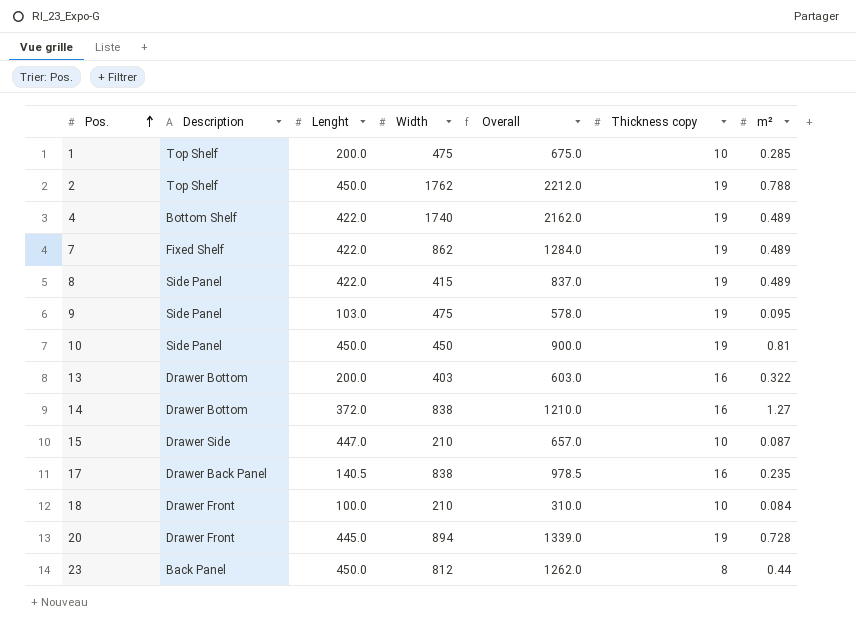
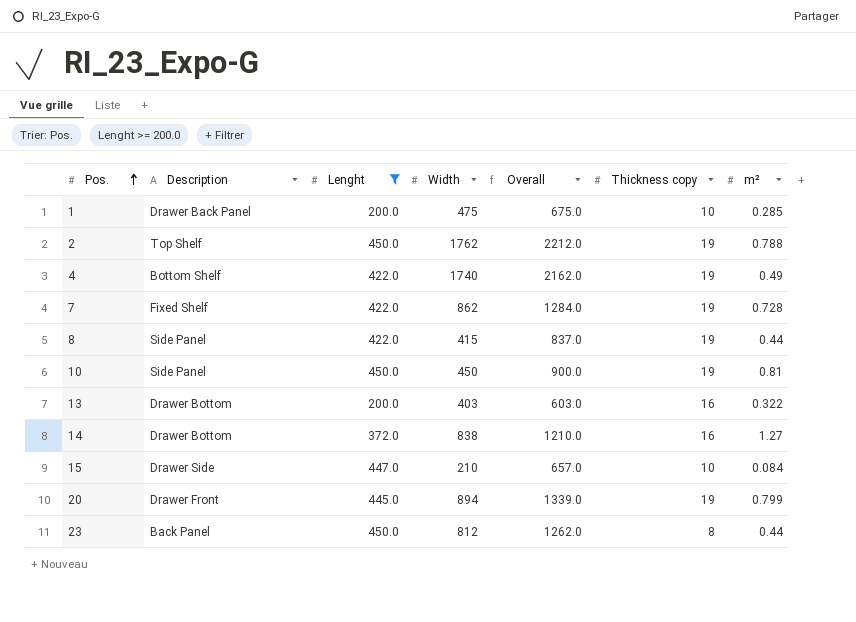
filter: none -> Lenght >= 200.0
1 | Description: Top Shelf -> Drawer Back Panel
4 | m²: 0.489 -> 0.49
7 | m²: 0.489 -> 0.728
8 | m²: 0.489 -> 0.44
15 | m²: 0.087 -> 0.084
20 | m²: 0.728 -> 0.799

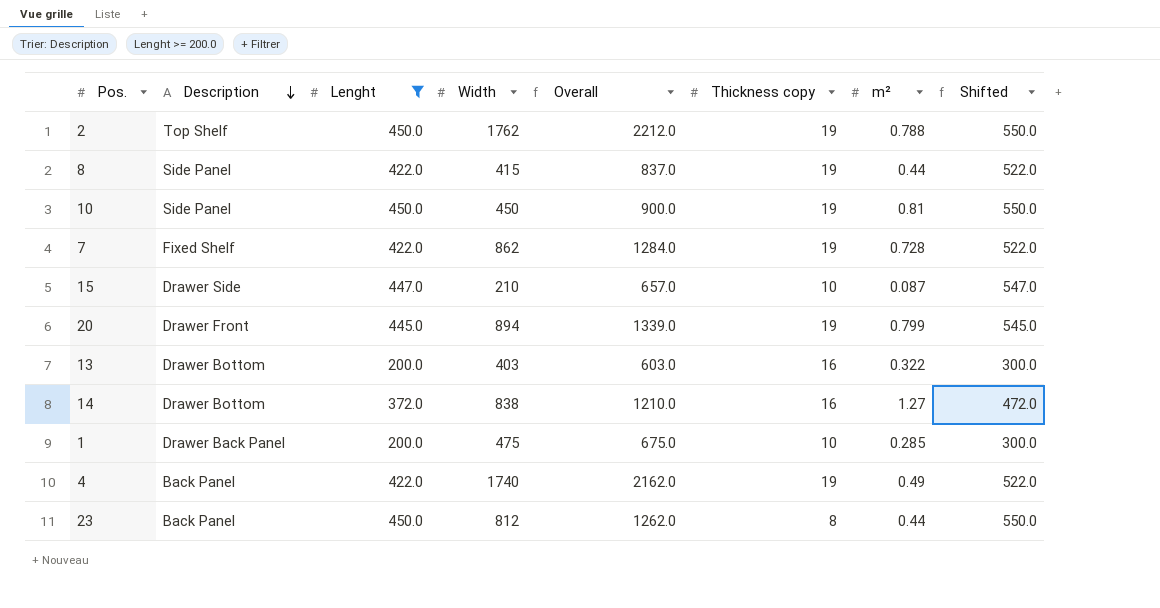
row order: Pos. ascending -> Description descending
column Shifted | formula: none -> [Lenght] + 100
15 | m²: 0.084 -> 0.087
4 | Description: Bottom Shelf -> Back Panel

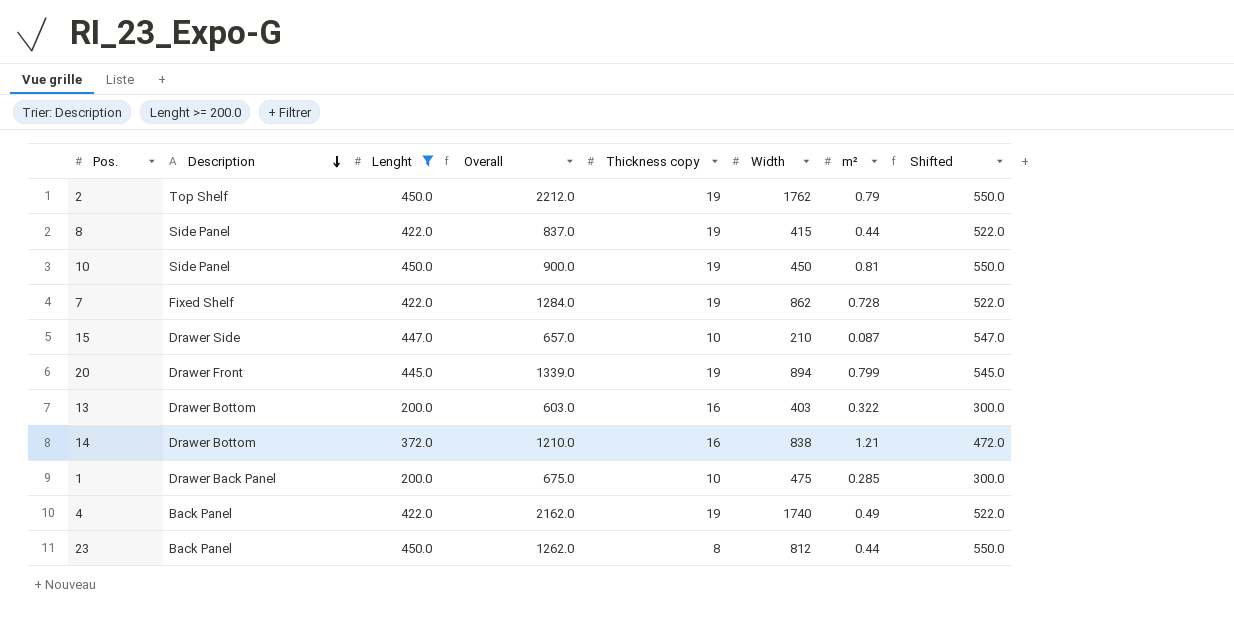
column Width | position: 4 -> 6
2 | m²: 0.788 -> 0.79
14 | m²: 1.27 -> 1.21

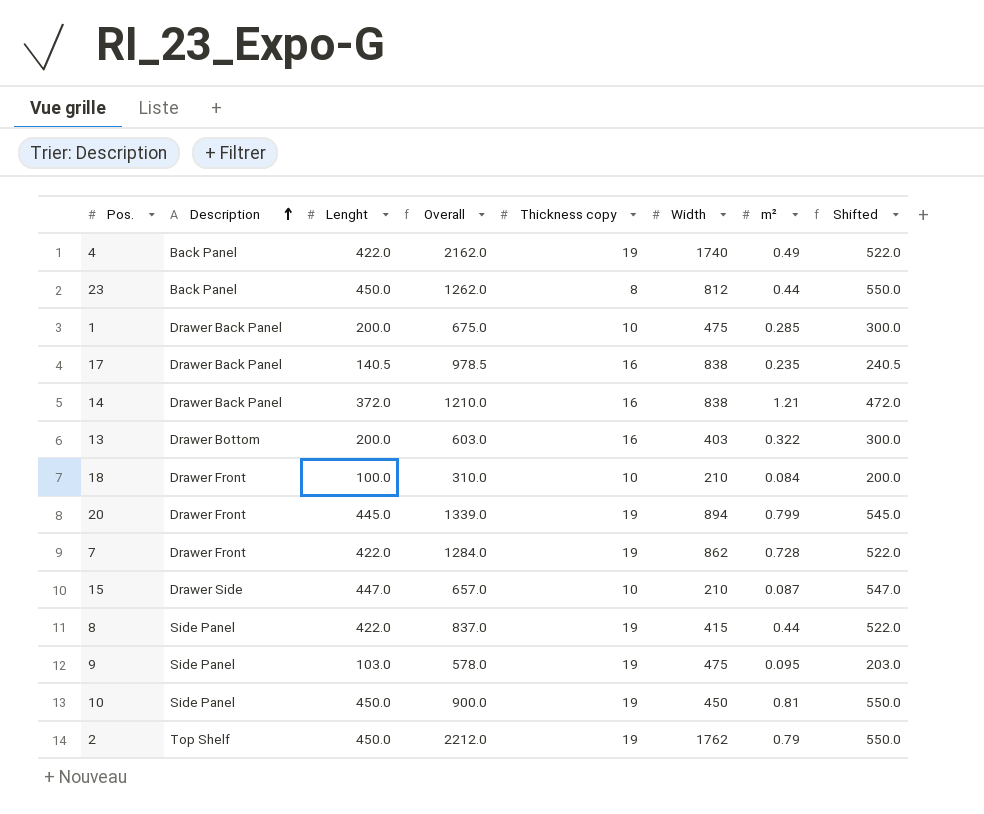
filter: Lenght >= 200.0 -> none
row order: Description descending -> Description ascending
14 | Description: Drawer Bottom -> Drawer Back Panel
7 | Description: Fixed Shelf -> Drawer Front

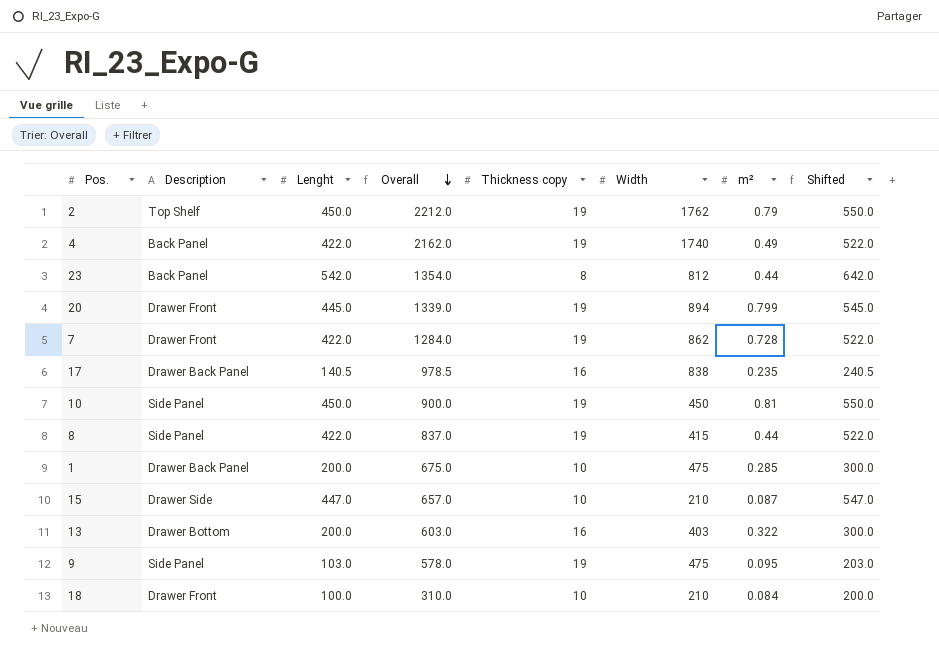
row order: Description ascending -> Overall descending
row 14: Drawer Back Panel | 372.0 | 1210.0 | 16 | 838 | 1.21 | 472.0 -> none
23 | Lenght: 450.0 -> 542.0
23 | Overall: 1262.0 -> 1354.0
23 | Shifted: 550.0 -> 642.0

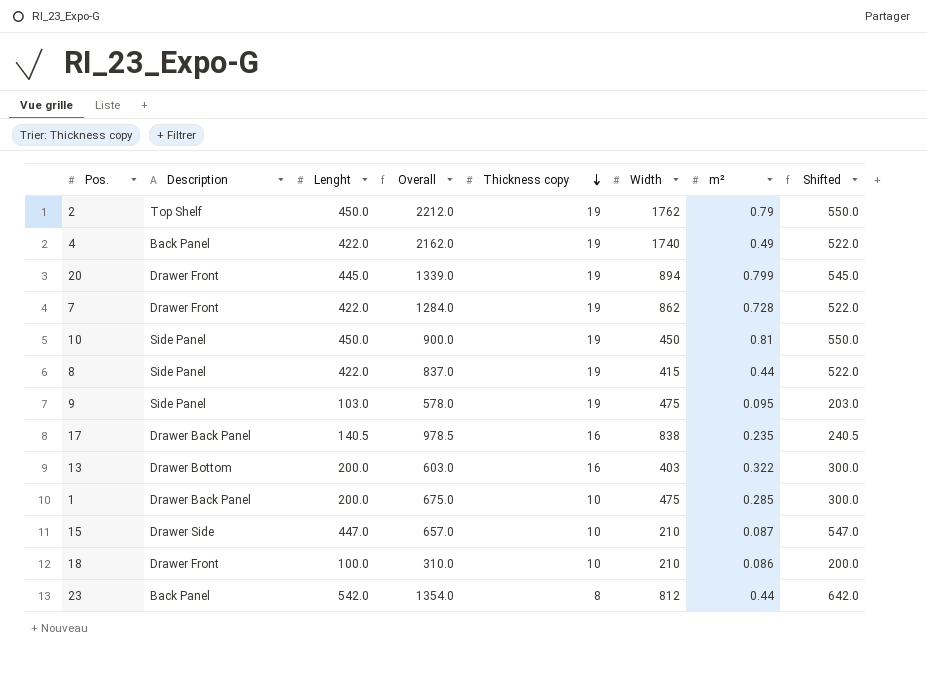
row order: Overall descending -> Thickness copy descending
18 | m²: 0.084 -> 0.086

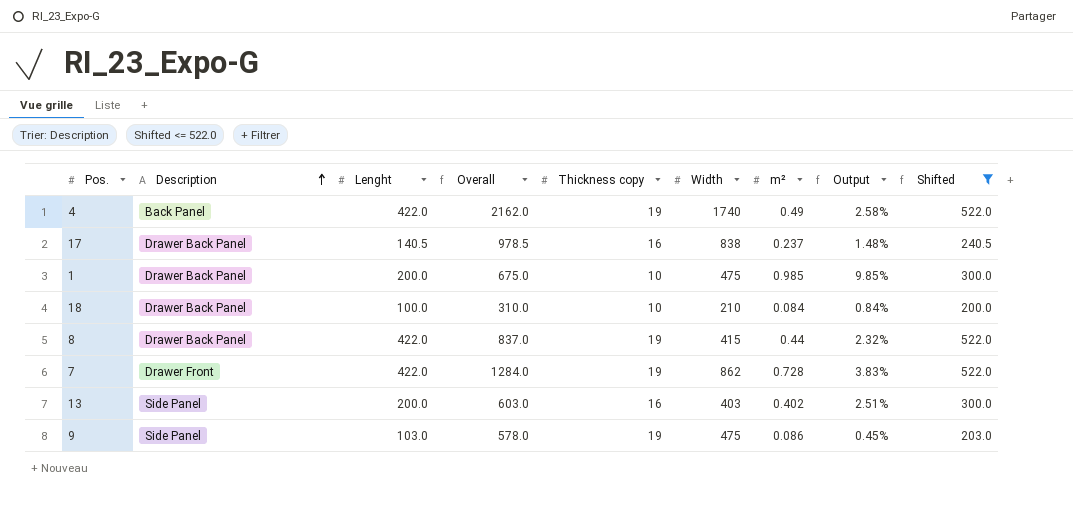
filter: none -> Shifted <= 522.0
row order: Thickness copy descending -> Description ascending
column Output | formula: none -> [m²] / [Thickness copy]
17 | m²: 0.235 -> 0.237
1 | m²: 0.285 -> 0.985
18 | Description: Drawer Front -> Drawer Back Panel
18 | m²: 0.086 -> 0.084
8 | Description: Side Panel -> Drawer Back Panel
13 | Description: Drawer Bottom -> Side Panel
13 | m²: 0.322 -> 0.402
9 | m²: 0.095 -> 0.086

